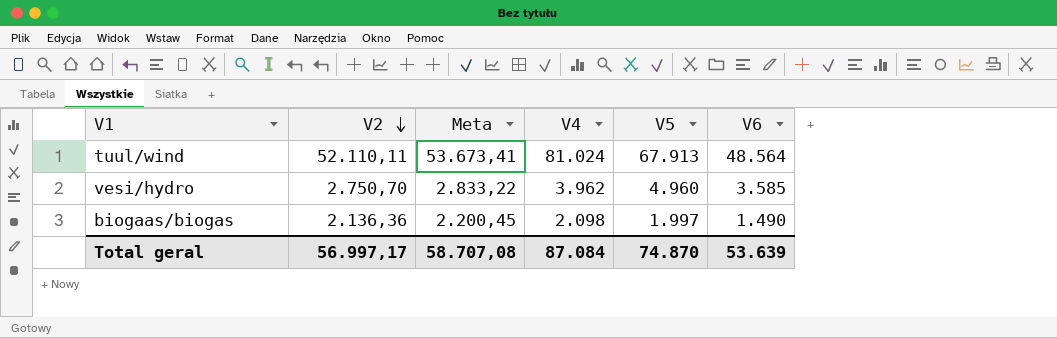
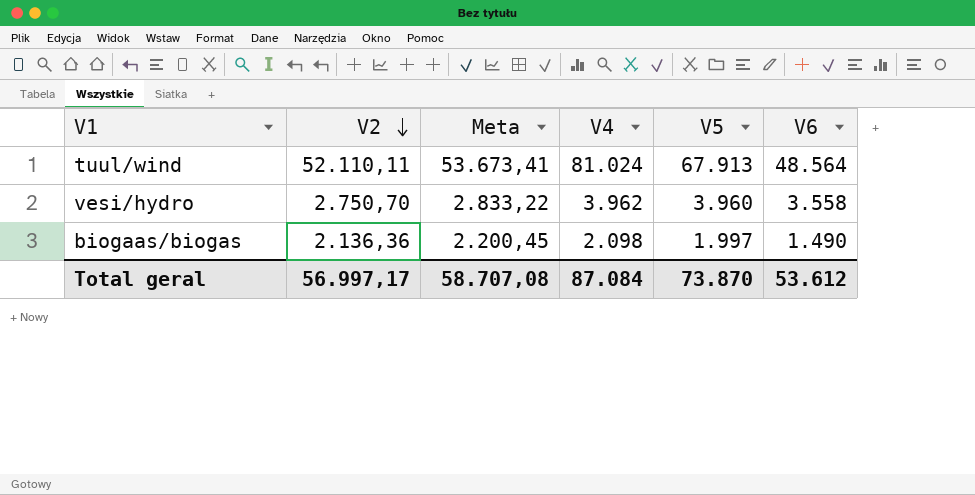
vesi/hydro | V5: 4.960 -> 3.960
vesi/hydro | V6: 3.585 -> 3.558
Total geral | V5: 74.870 -> 73.870
Total geral | V6: 53.639 -> 53.612

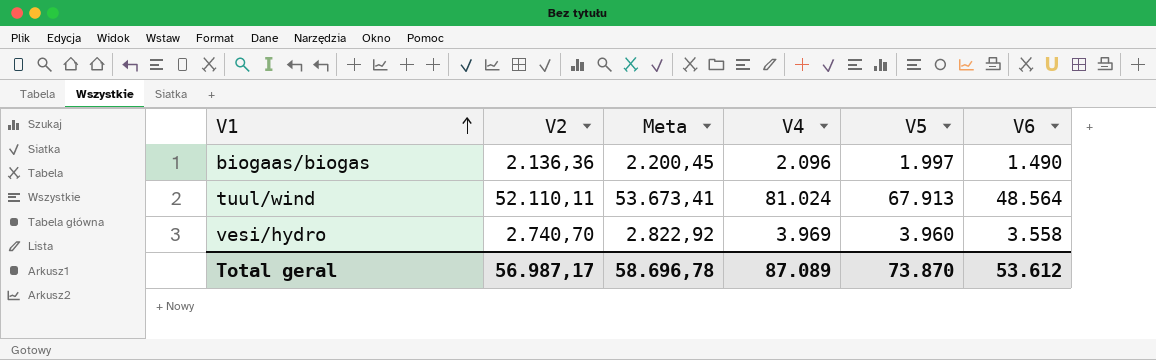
row order: V2 descending -> V1 ascending
biogaas/biogas | V4: 2.098 -> 2.096
vesi/hydro | V2: 2.750,70 -> 2.740,70
vesi/hydro | Meta: 2.833,22 -> 2.822,92
vesi/hydro | V4: 3.962 -> 3.969
Total geral | V2: 56.997,17 -> 56.987,17
Total geral | Meta: 58.707,08 -> 58.696,78
Total geral | V4: 87.084 -> 87.089

